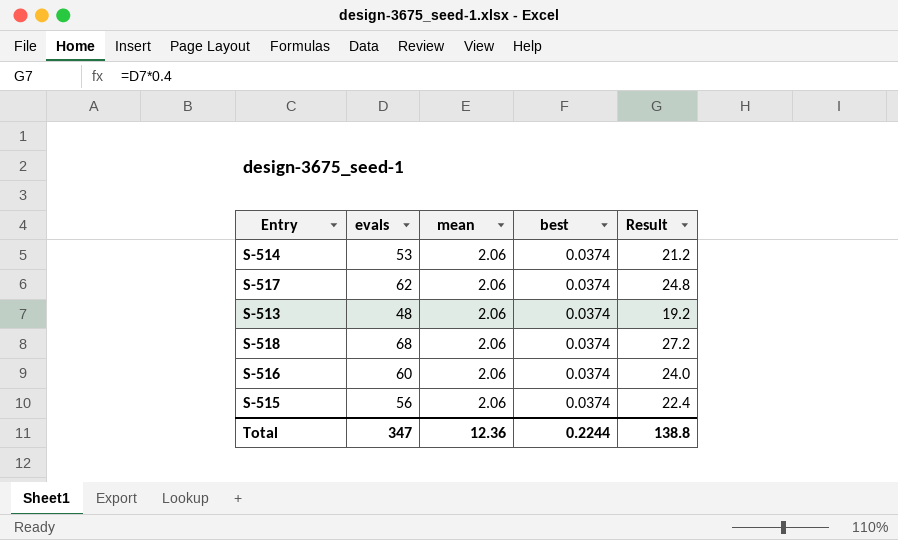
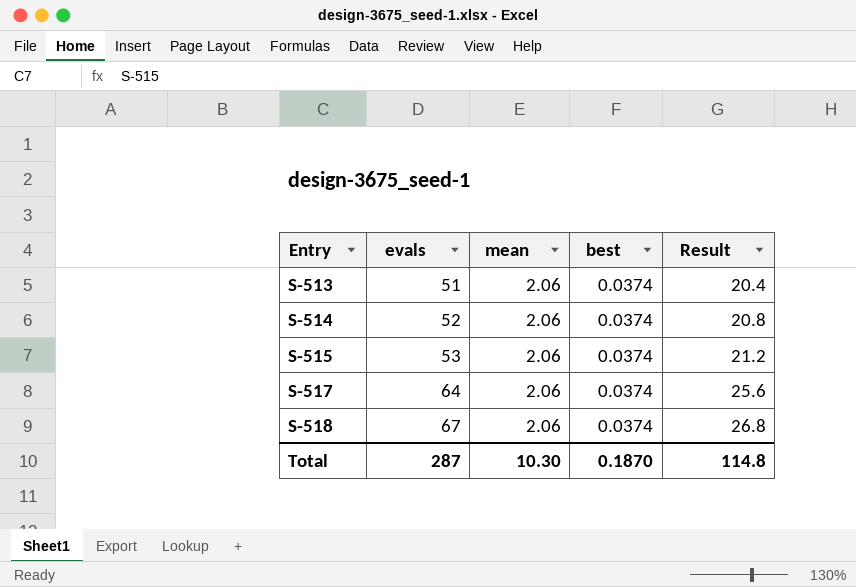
row order: none -> Entry ascending
row S-516: 60 | 2.06 | 0.0374 | 24.0 -> none
S-513 | evals: 48 -> 51
S-513 | Result: 19.2 -> 20.4
S-514 | evals: 53 -> 52
S-514 | Result: 21.2 -> 20.8
S-515 | evals: 56 -> 53
S-515 | Result: 22.4 -> 21.2
S-517 | evals: 62 -> 64
S-517 | Result: 24.8 -> 25.6
S-518 | evals: 68 -> 67
S-518 | Result: 27.2 -> 26.8
Total | evals: 347 -> 287
Total | mean: 12.36 -> 10.30
Total | best: 0.2244 -> 0.1870
Total | Result: 138.8 -> 114.8

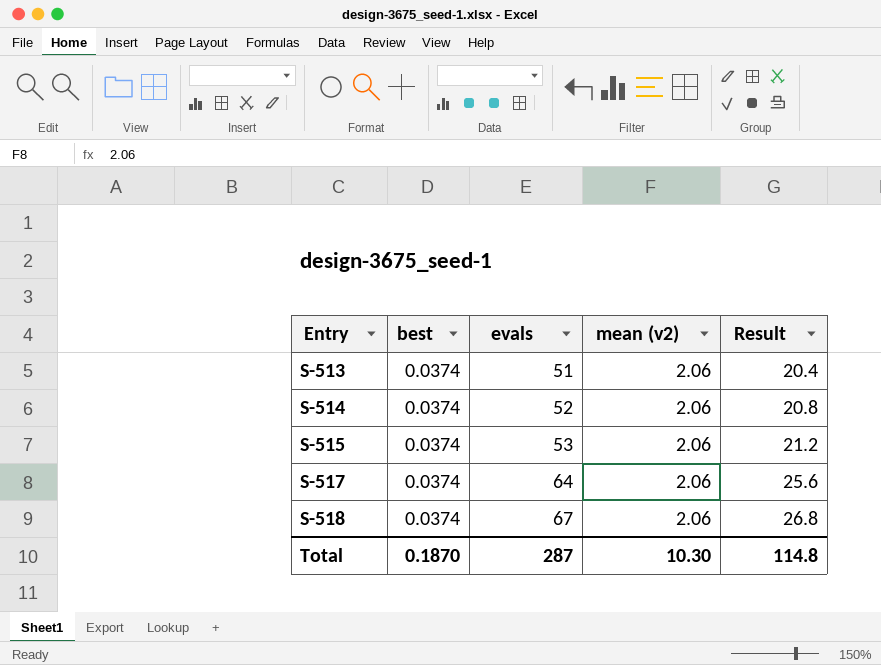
column best | position: 4 -> 2
column name: mean -> mean (v2)

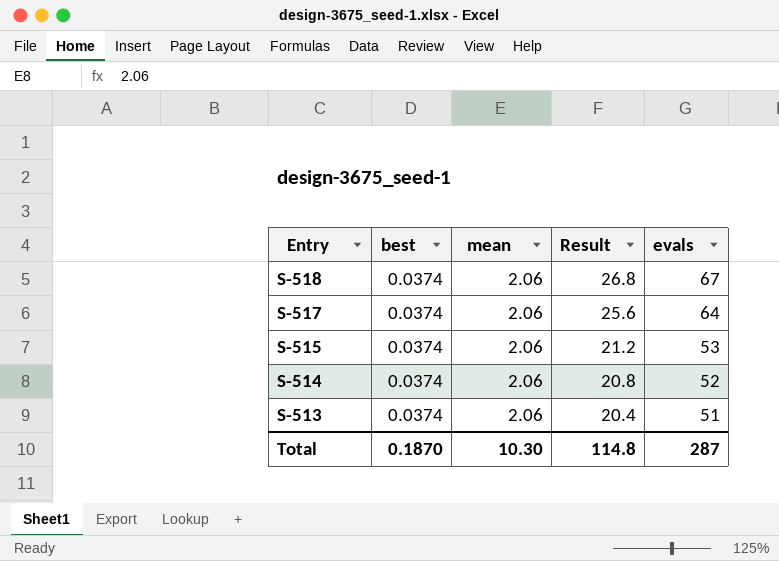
row order: Entry ascending -> Entry descending
column name: mean (v2) -> mean
column evals | position: 3 -> 5

